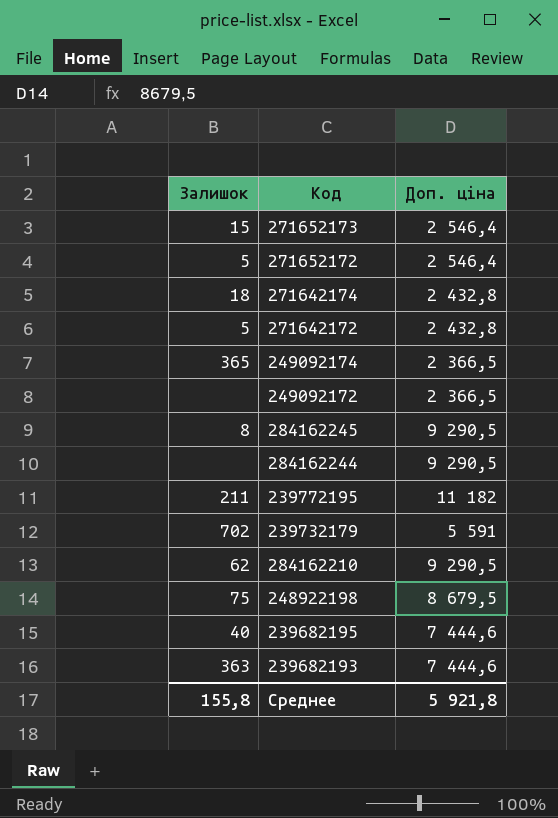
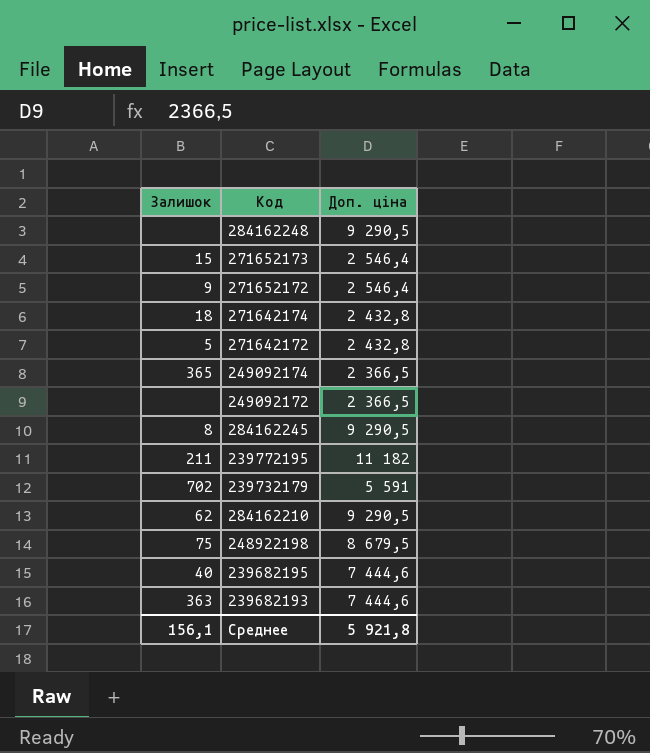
row 284162244: none | 9 290,5 -> none
row 284162248: none -> none | 9 290,5
271652172 | Залишок: 5 -> 9
Среднее | Залишок: 155,8 -> 156,1

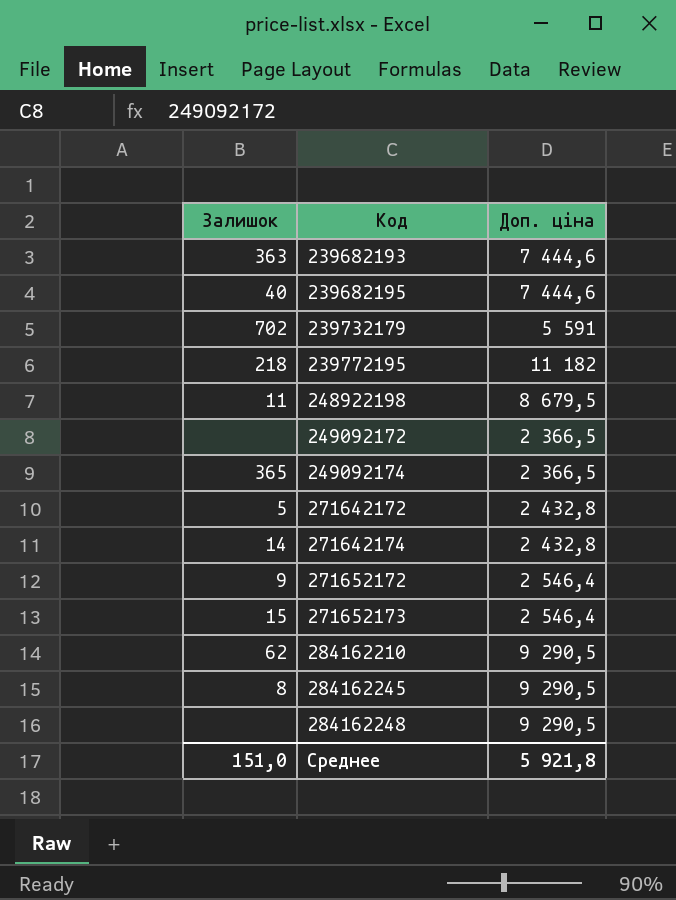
row order: none -> Код ascending
239772195 | Залишок: 211 -> 218
248922198 | Залишок: 75 -> 11
271642174 | Залишок: 18 -> 14
Среднее | Залишок: 156,1 -> 151,0

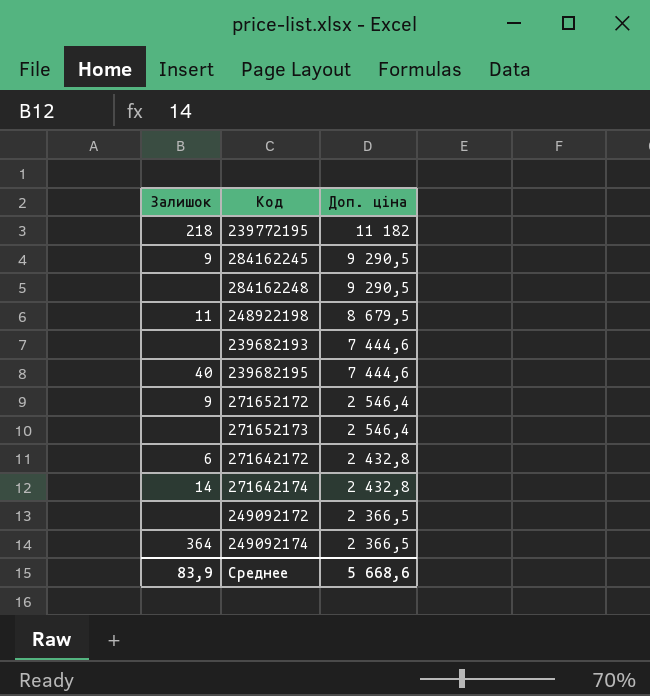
row order: Код ascending -> Доп. ціна descending
row 239732179: 702 | 5 591 -> none
row 284162210: 62 | 9 290,5 -> none
284162245 | Залишок: 8 -> 9
239682193 | Залишок: 363 -> none
271652173 | Залишок: 15 -> none
271642172 | Залишок: 5 -> 6
249092174 | Залишок: 365 -> 364
Среднее | Залишок: 151,0 -> 83,9
Среднее | Доп. ціна: 5 921,8 -> 5 668,6

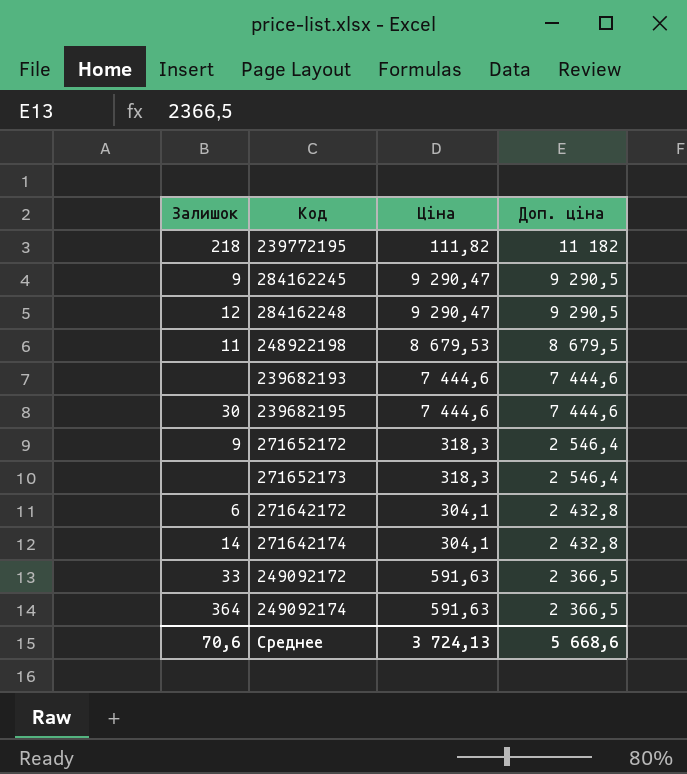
column Ціна | position: none -> 3
284162248 | Залишок: none -> 12
239682195 | Залишок: 40 -> 30
249092172 | Залишок: none -> 33
Среднее | Залишок: 83,9 -> 70,6

